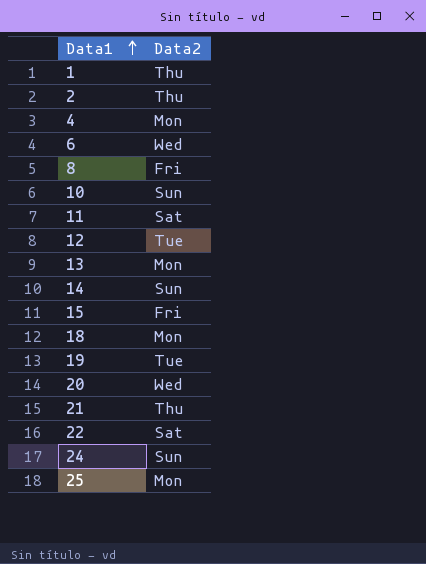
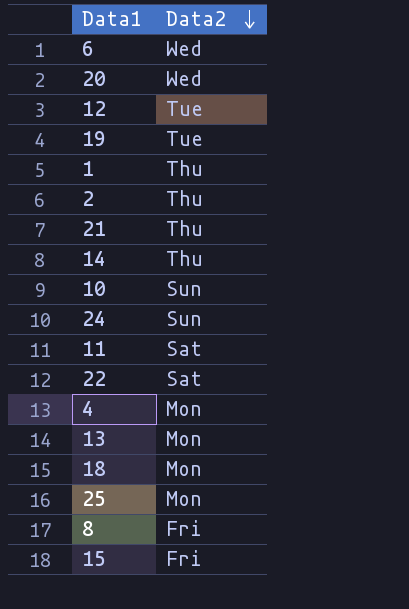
row order: Data1 ascending -> Data2 descending
14 | Data2: Sun -> Thu

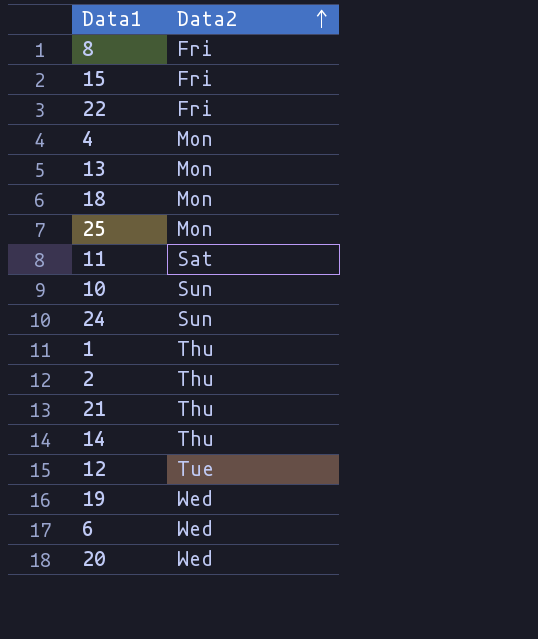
row order: Data2 descending -> Data2 ascending
22 | Data2: Sat -> Fri
19 | Data2: Tue -> Wed

